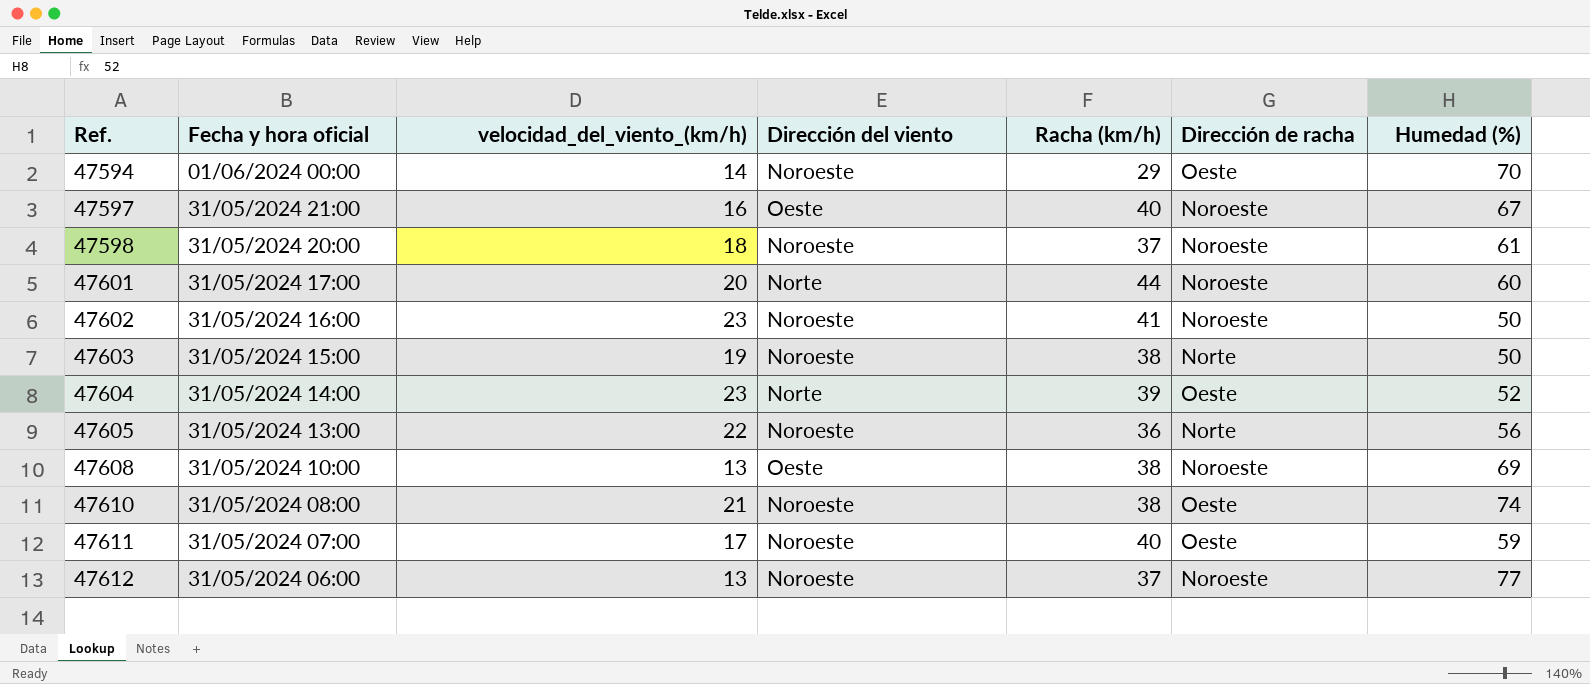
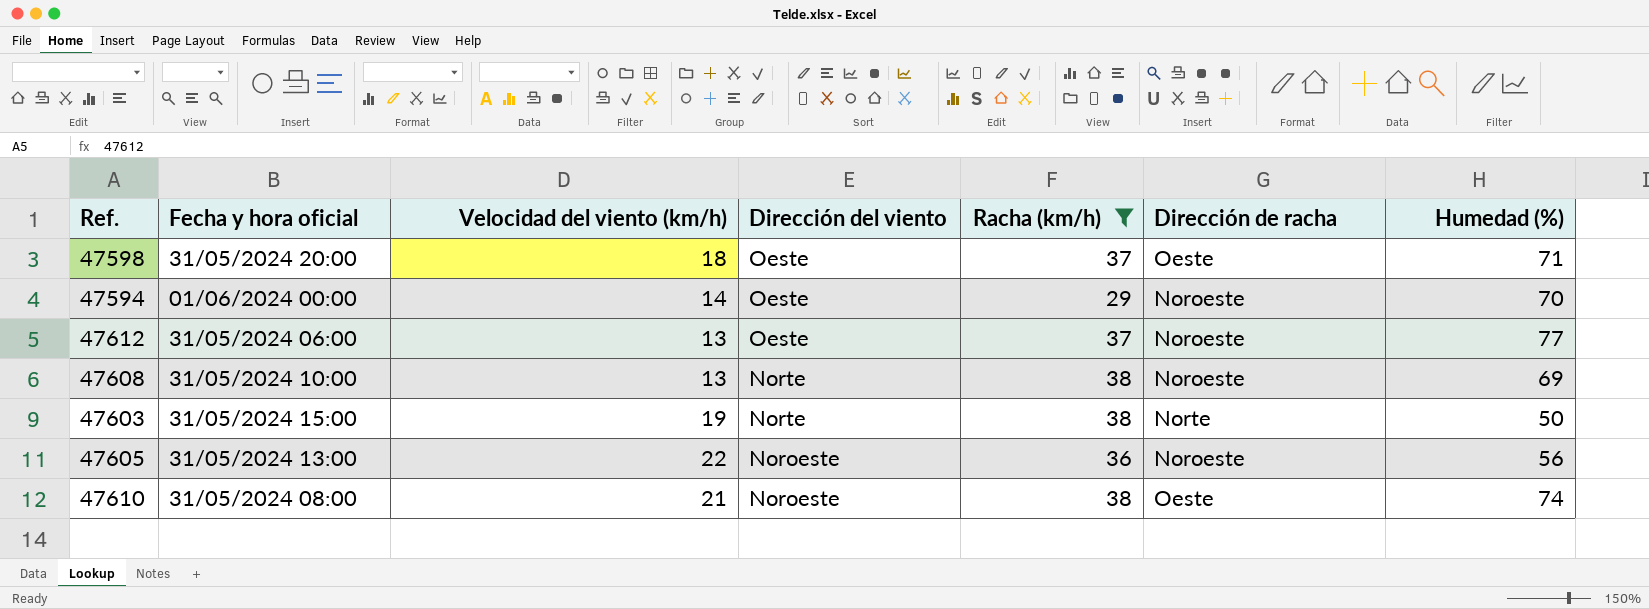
filter: none -> Racha (km/h) <= 38
row order: Ref. ascending -> Dirección del viento descending
column name: velocidad_del_viento_(km/h) -> Velocidad del viento (km/h)
47598 | Dirección del viento: Noroeste -> Oeste
47598 | Dirección de racha: Noroeste -> Oeste
47598 | Humedad (%): 61 -> 71
47594 | Dirección del viento: Noroeste -> Oeste
47594 | Dirección de racha: Oeste -> Noroeste
47612 | Dirección del viento: Noroeste -> Oeste
47608 | Dirección del viento: Oeste -> Norte
47603 | Dirección del viento: Noroeste -> Norte
47605 | Dirección de racha: Norte -> Noroeste

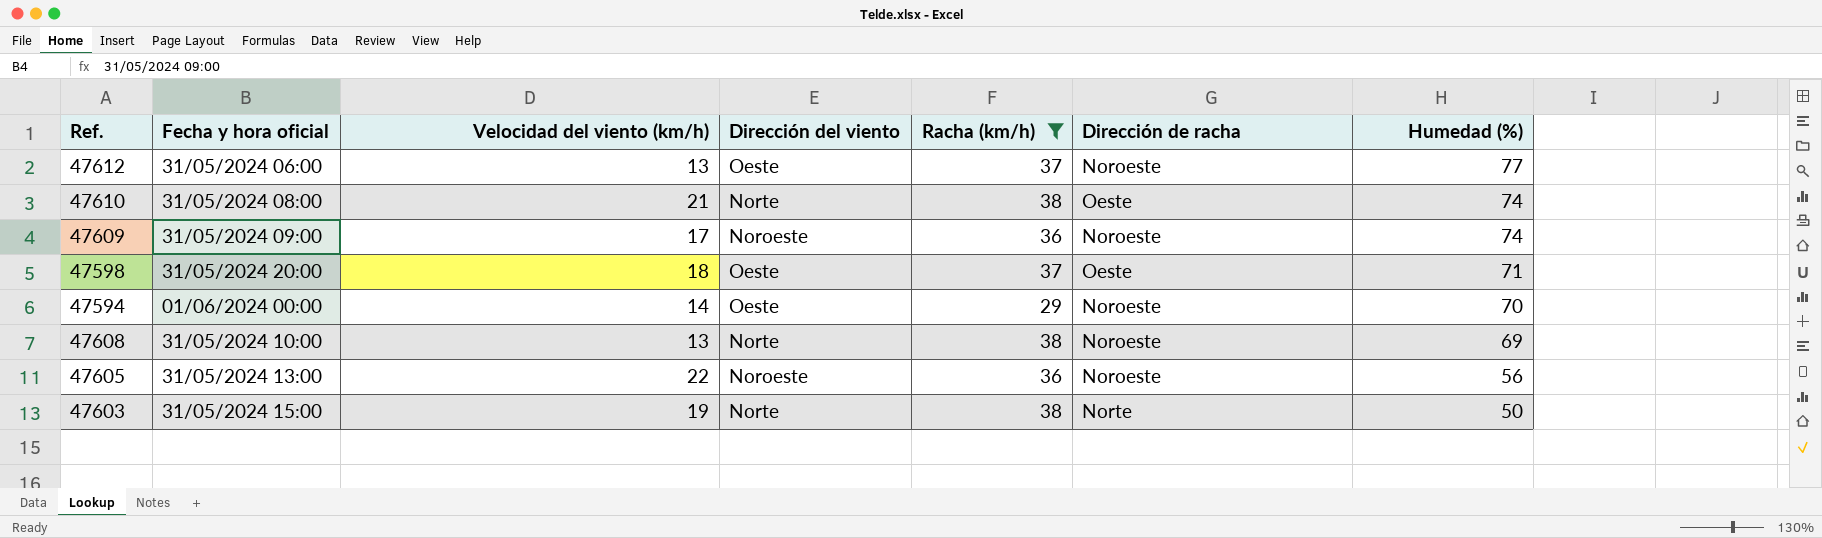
row order: Dirección del viento descending -> Humedad (%) descending
47610 | Dirección del viento: Noroeste -> Norte
row 47609: none -> 31/05/2024 09:00 | 17 | Noroeste | 36 | Noroeste | 74

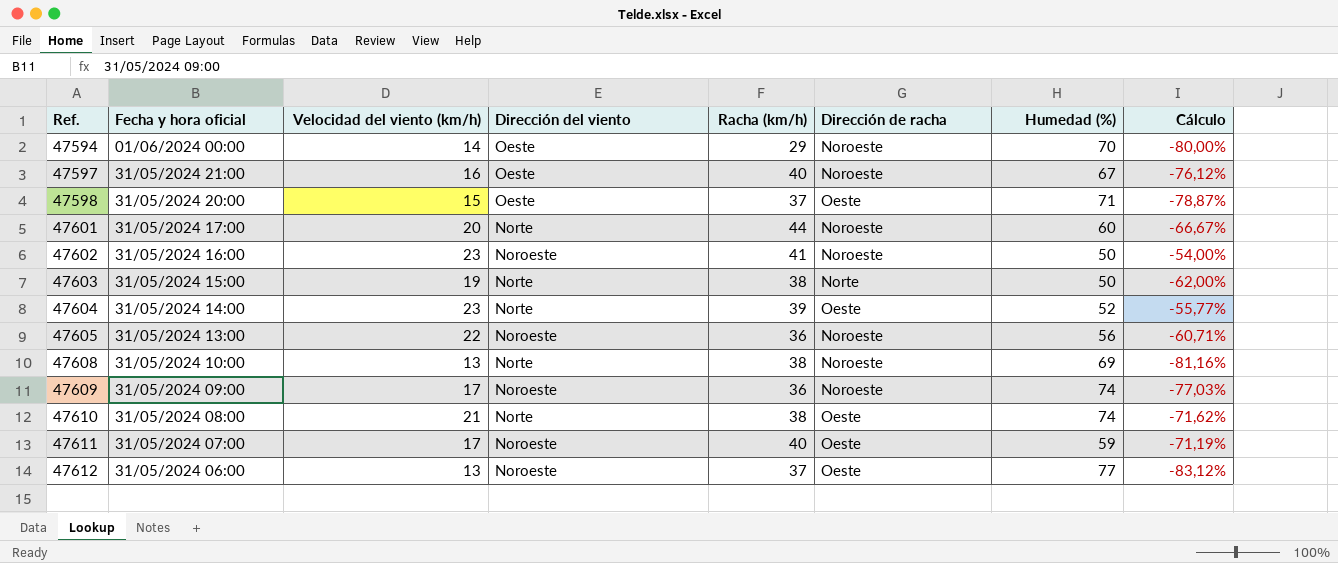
filter: Racha (km/h) <= 38 -> none
row order: Humedad (%) descending -> Ref. ascending
column Cálculo | formula: none -> ([Velocidad del viento (km/h)] - [Humedad (%)]) / [Humedad (%)]
47598 | Velocidad del viento (km/h): 18 -> 15
47612 | Dirección del viento: Oeste -> Noroeste
47612 | Dirección de racha: Noroeste -> Oeste

